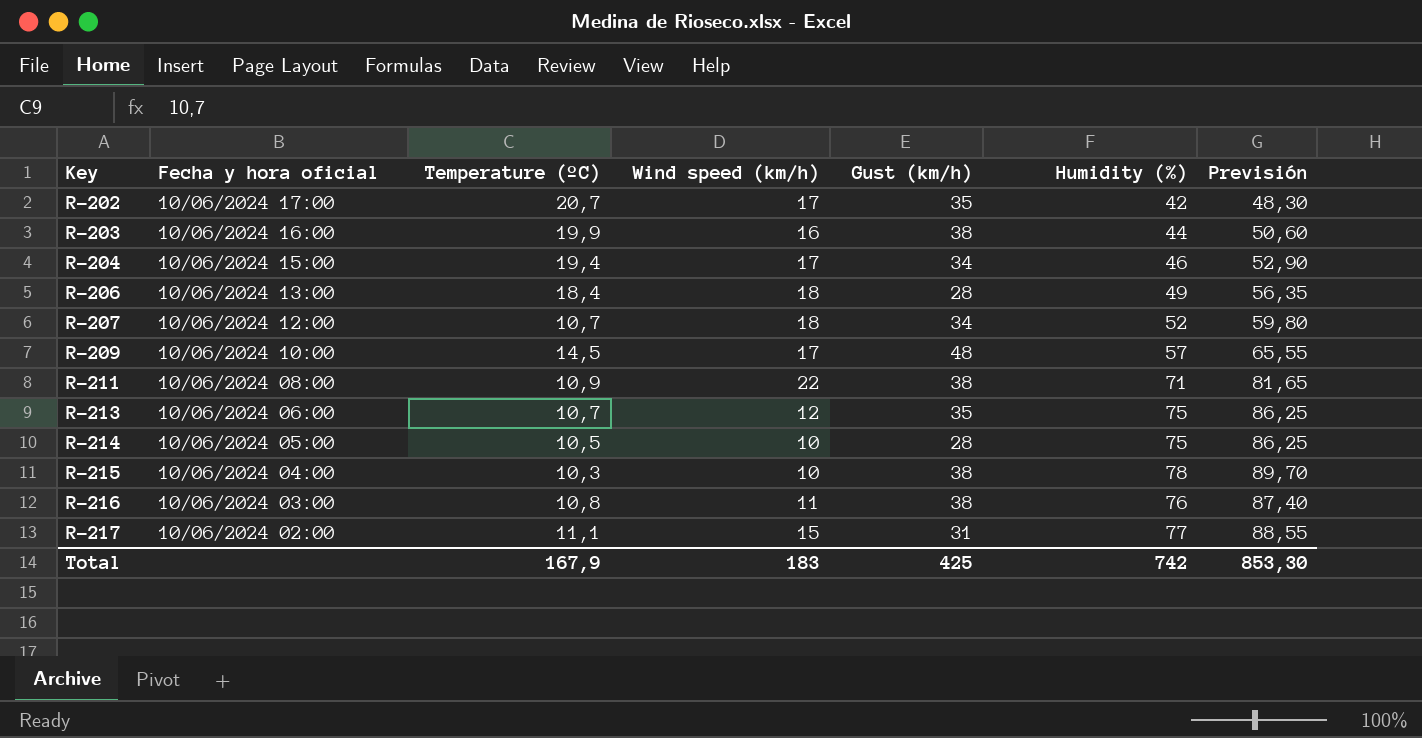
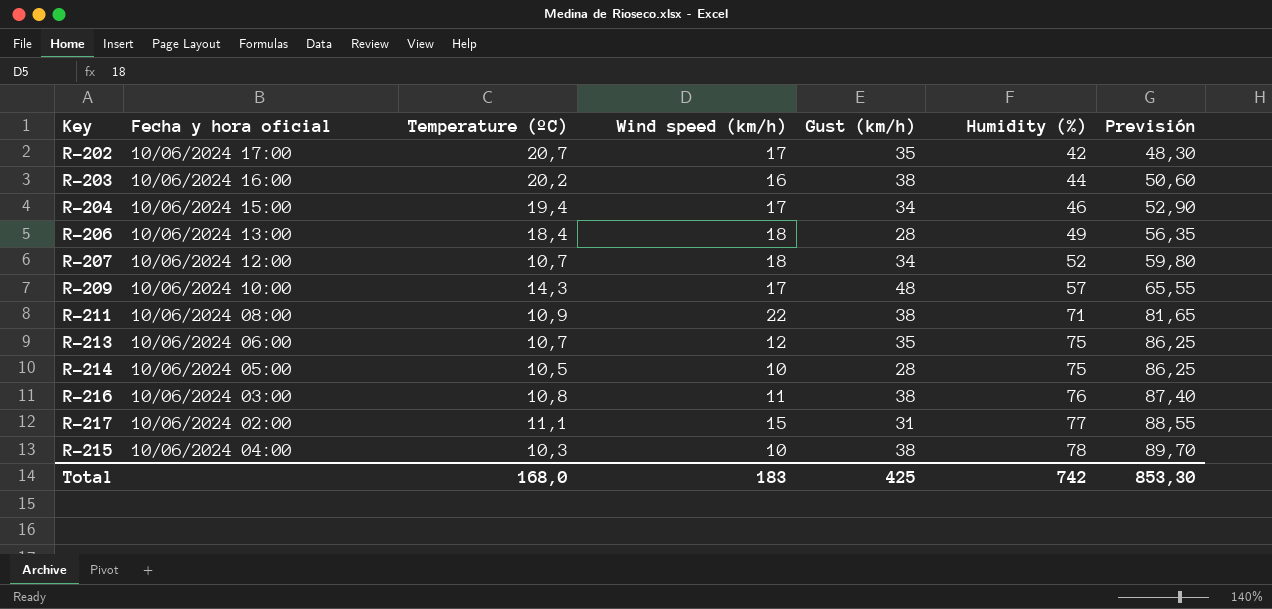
row order: Key ascending -> Humidity (%) ascending
R-203 | Temperature (ºC): 19,9 -> 20,2
R-209 | Temperature (ºC): 14,5 -> 14,3
Total | Temperature (ºC): 167,9 -> 168,0

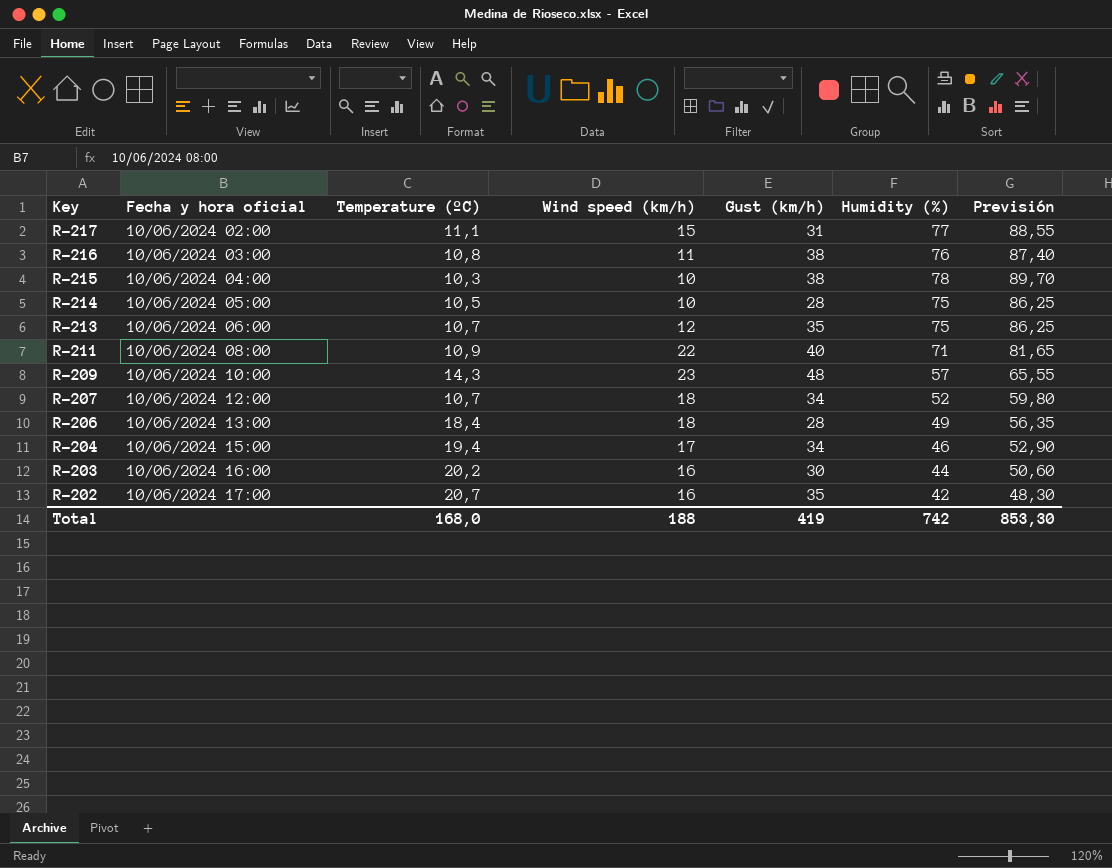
row order: Humidity (%) ascending -> Key descending
R-211 | Gust (km/h): 38 -> 40
R-209 | Wind speed (km/h): 17 -> 23
R-203 | Gust (km/h): 38 -> 30
R-202 | Wind speed (km/h): 17 -> 16
Total | Wind speed (km/h): 183 -> 188
Total | Gust (km/h): 425 -> 419

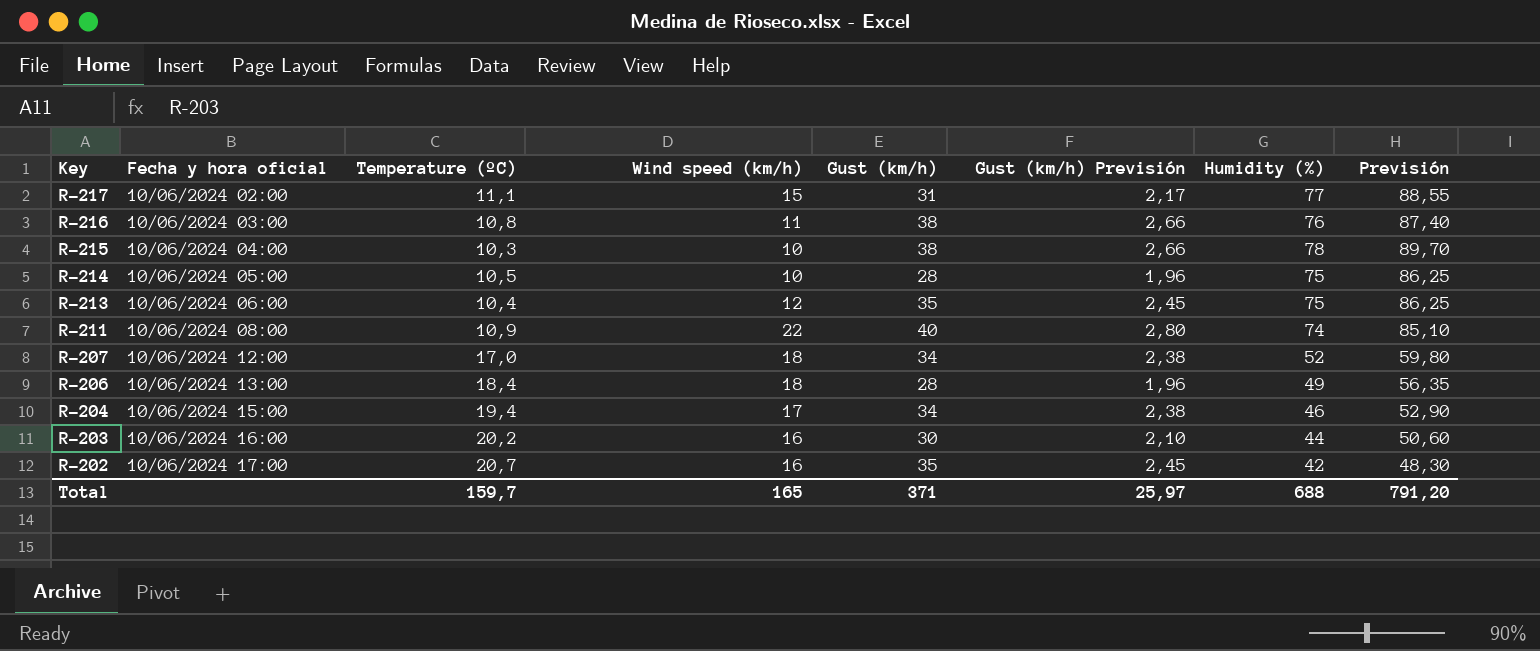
column Gust (km/h) Previsión | formula: none -> [Gust (km/h)] * 0,07
row R-209: 10/06/2024 10:00 | 14,3 | 23 | 48 | 57 | 65,55 -> none
R-213 | Temperature (ºC): 10,7 -> 10,4
R-211 | Humidity (%): 71 -> 74
R-211 | Previsión: 81,65 -> 85,10
R-207 | Temperature (ºC): 10,7 -> 17,0
Total | Temperature (ºC): 168,0 -> 159,7
Total | Wind speed (km/h): 188 -> 165
Total | Gust (km/h): 419 -> 371
Total | Humidity (%): 742 -> 688
Total | Previsión: 853,30 -> 791,20

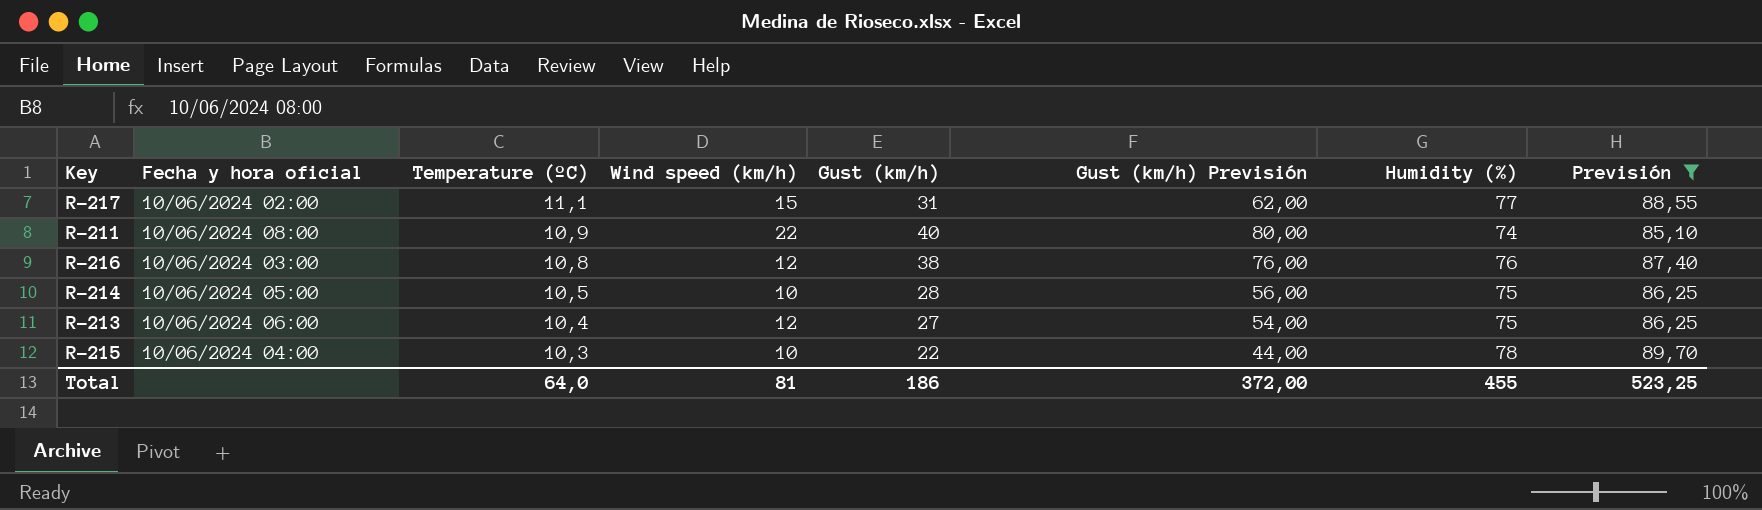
filter: none -> Previsión >= 85,10
row order: Key descending -> Temperature (ºC) descending
column Gust (km/h) Previsión | formula: [Gust (km/h)] * 0,07 -> [Gust (km/h)] * 2
R-216 | Wind speed (km/h): 11 -> 12
R-213 | Gust (km/h): 35 -> 27
R-215 | Gust (km/h): 38 -> 22
Total | Temperature (ºC): 159,7 -> 64,0
Total | Wind speed (km/h): 165 -> 81
Total | Gust (km/h): 371 -> 186
Total | Gust (km/h) Previsión: 25,97 -> 372,00
Total | Humidity (%): 688 -> 455
Total | Previsión: 791,20 -> 523,25

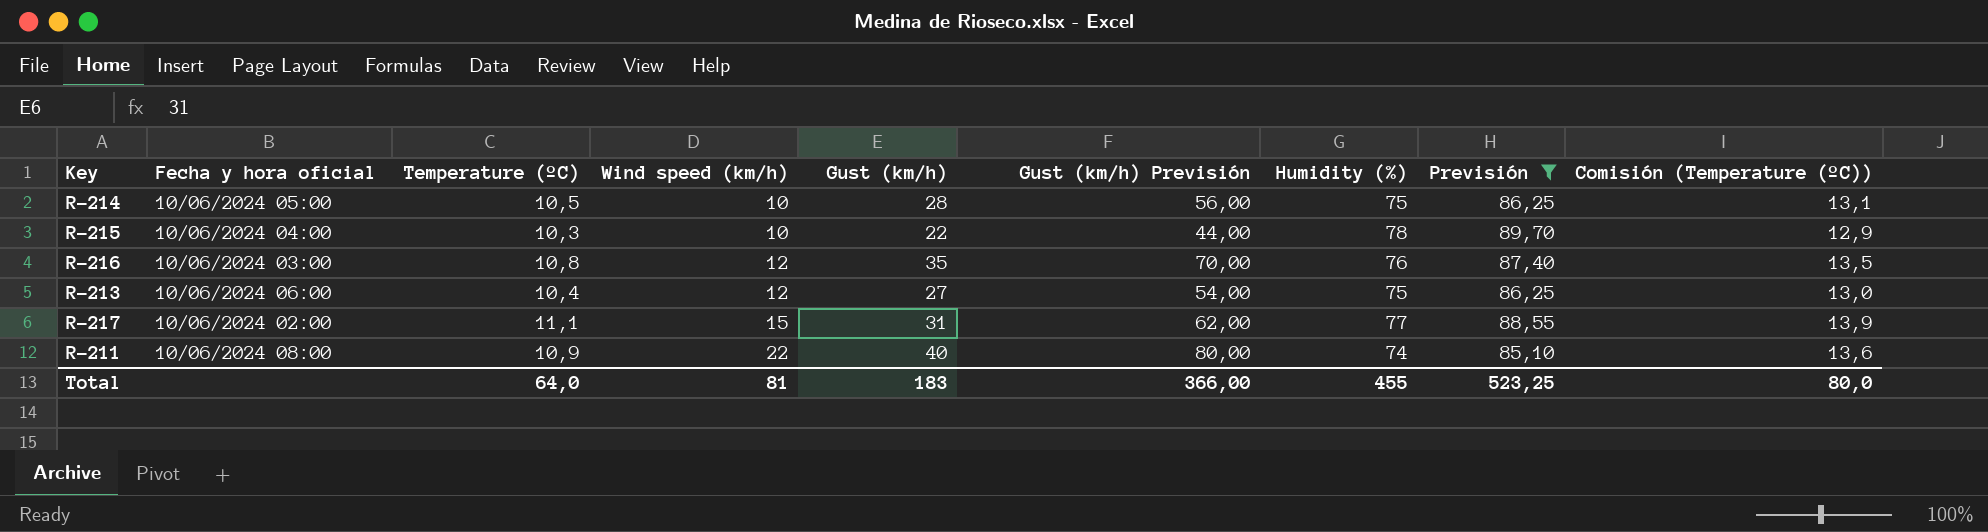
row order: Temperature (ºC) descending -> Wind speed (km/h) ascending
column Comisión (Temperature (ºC)) | formula: none -> [Temperature (ºC)] * 1,25
R-216 | Gust (km/h): 38 -> 35
R-216 | Gust (km/h) Previsión: 76,00 -> 70,00
Total | Gust (km/h): 186 -> 183
Total | Gust (km/h) Previsión: 372,00 -> 366,00

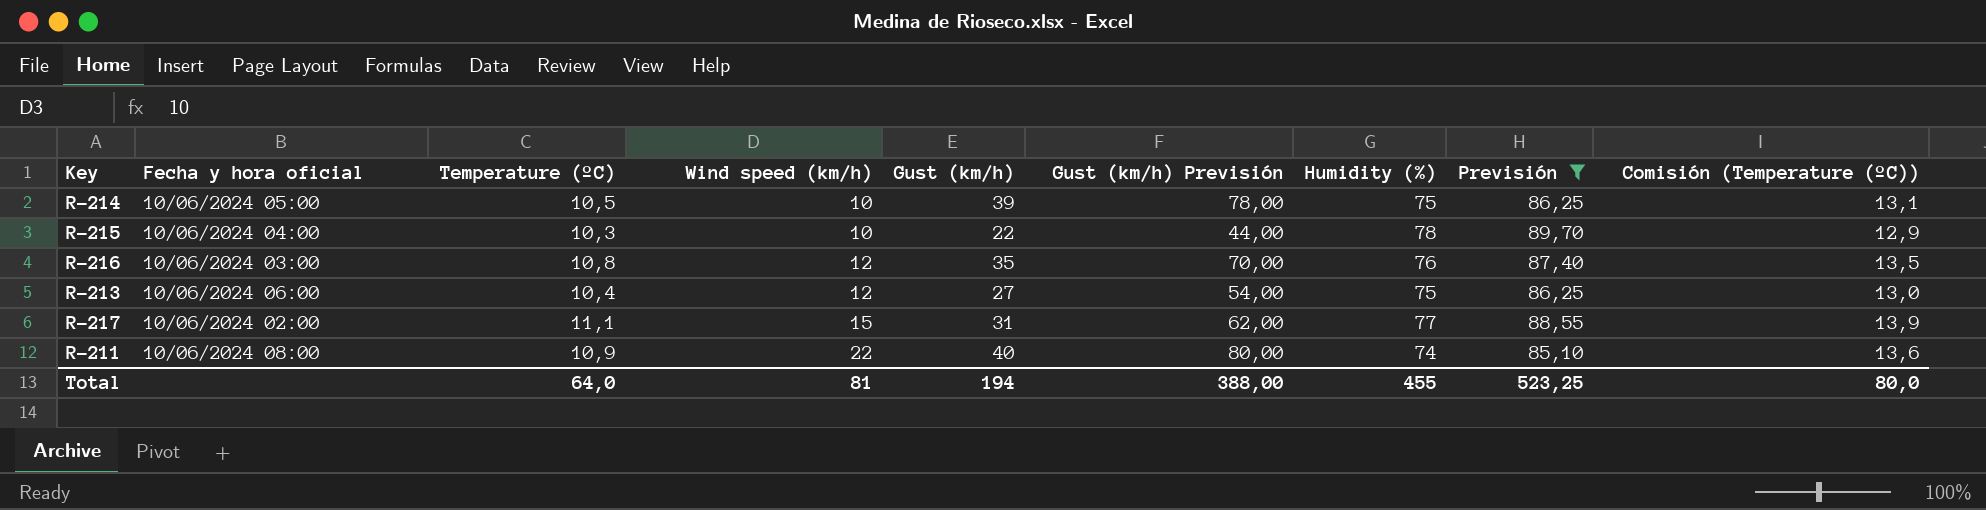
R-214 | Gust (km/h): 28 -> 39
R-214 | Gust (km/h) Previsión: 56,00 -> 78,00
Total | Gust (km/h): 183 -> 194
Total | Gust (km/h) Previsión: 366,00 -> 388,00

